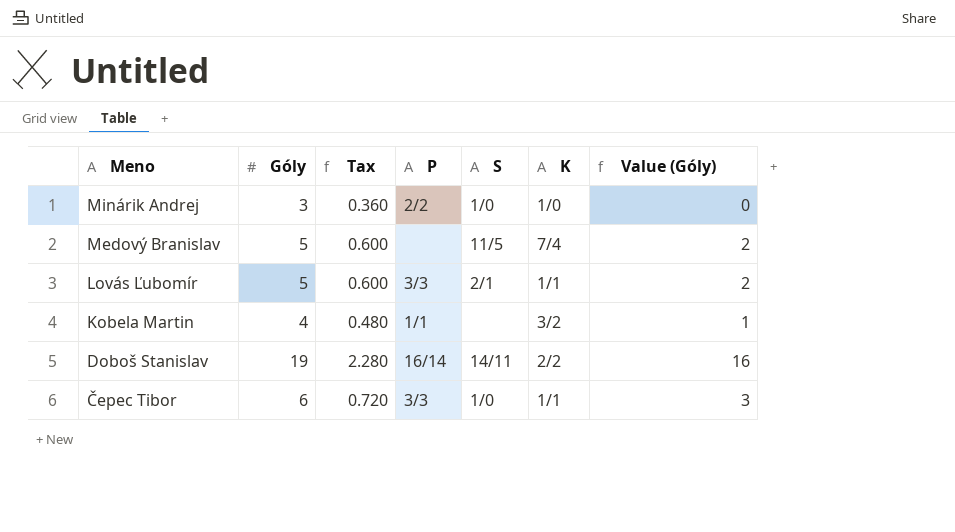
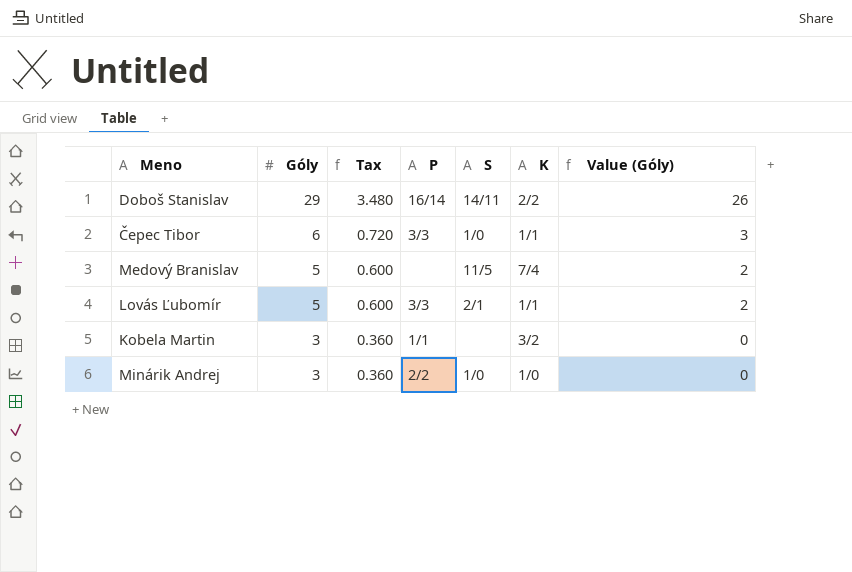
row order: Meno descending -> Góly descending
Doboš Stanislav | Góly: 19 -> 29
Doboš Stanislav | Tax: 2.280 -> 3.480
Doboš Stanislav | Value (Góly): 16 -> 26
Kobela Martin | Góly: 4 -> 3
Kobela Martin | Tax: 0.480 -> 0.360
Kobela Martin | Value (Góly): 1 -> 0

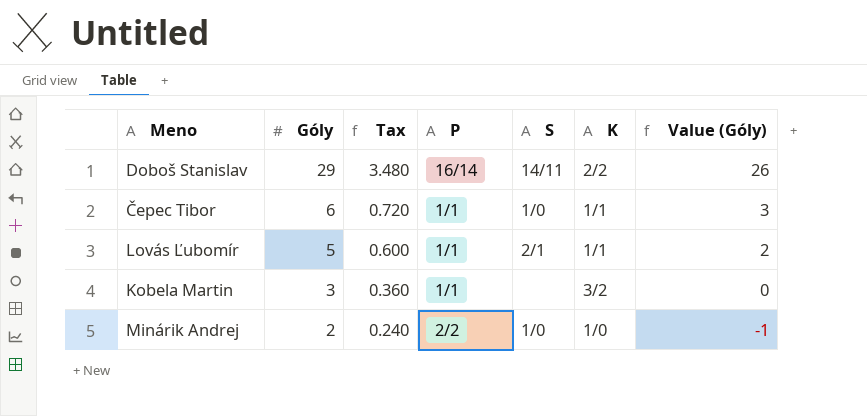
row Medový Branislav: 5 | 0.600 | none | 11/5 | 7/4 | 2 -> none
Čepec Tibor | P: 3/3 -> 1/1
Lovás Ľubomír | P: 3/3 -> 1/1
Minárik Andrej | Góly: 3 -> 2
Minárik Andrej | Tax: 0.360 -> 0.240
Minárik Andrej | Value (Góly): 0 -> -1

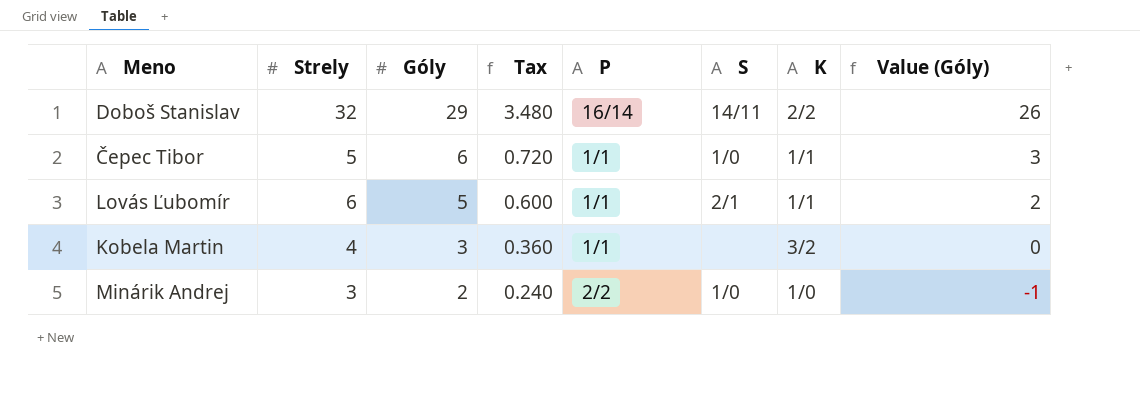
column Strely | position: none -> 2

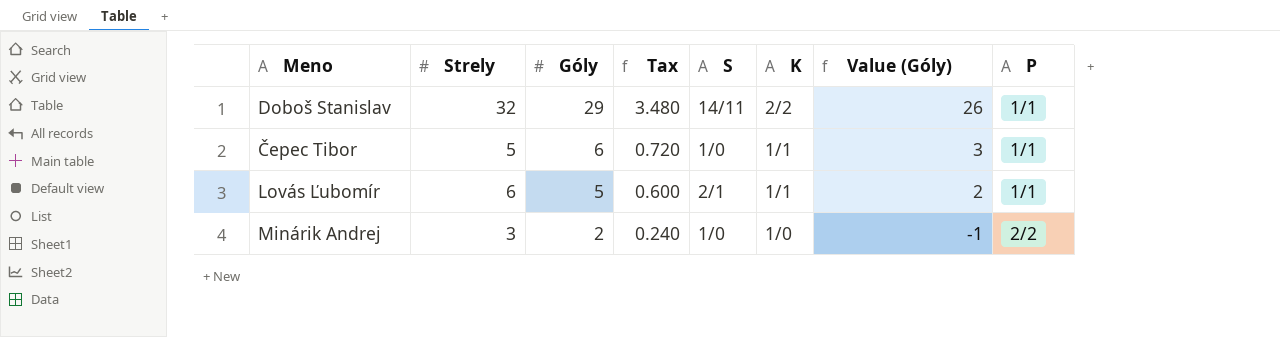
column P | position: 5 -> 8
row Kobela Martin: 4 | 3 | 0.360 | 1/1 | none | 3/2 | 0 -> none
Doboš Stanislav | P: 16/14 -> 1/1

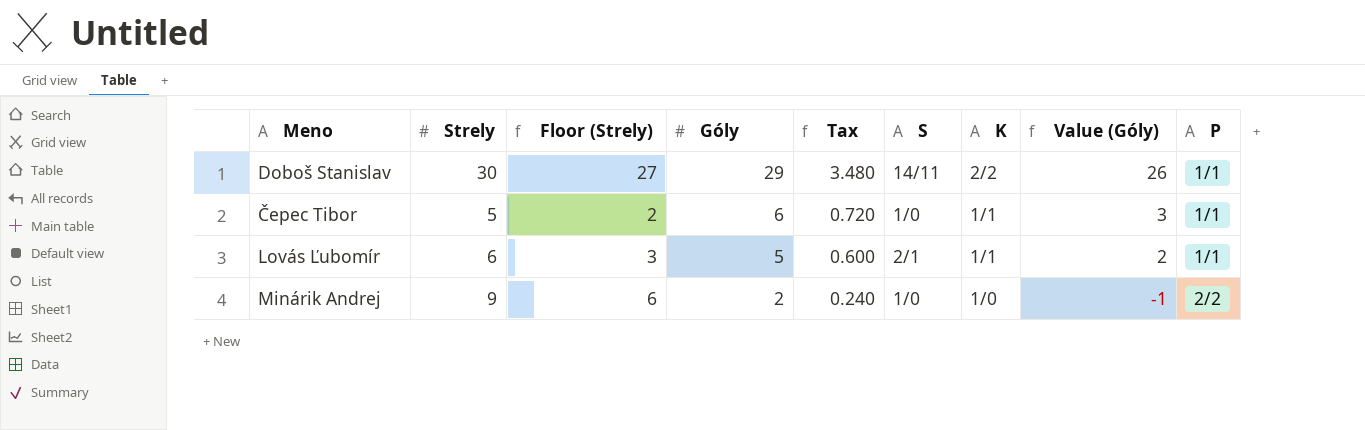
column Floor (Strely) | formula: none -> [Strely] - 3
Doboš Stanislav | Strely: 32 -> 30
Minárik Andrej | Strely: 3 -> 9

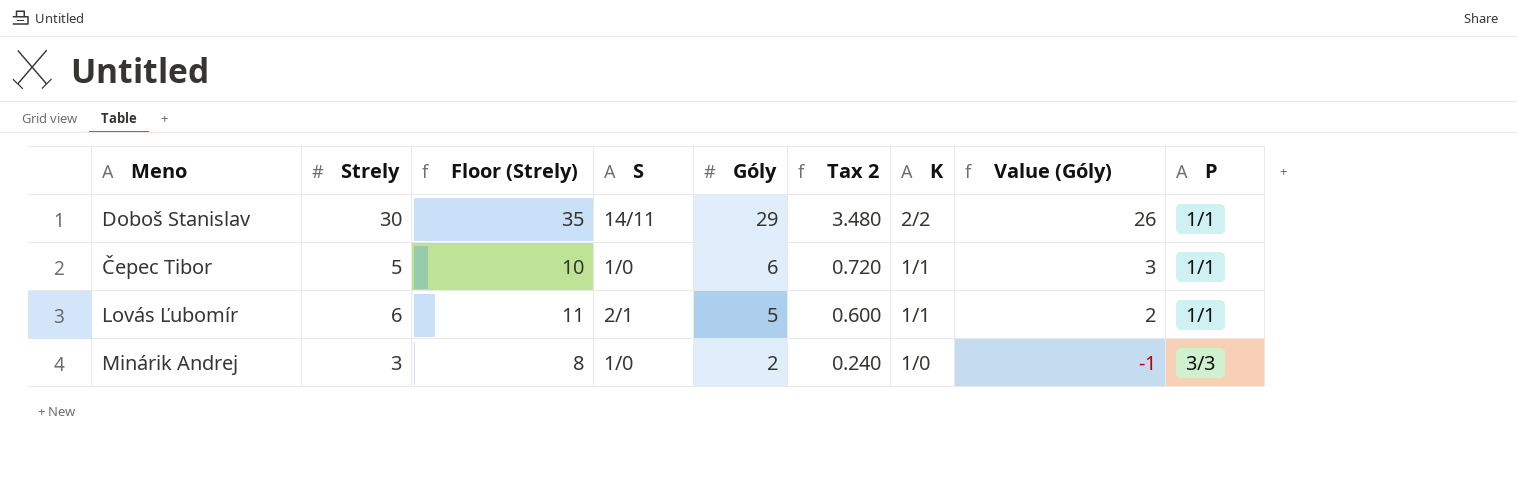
column Floor (Strely) | formula: [Strely] - 3 -> [Strely] + 5
column S | position: 6 -> 4
column name: Tax -> Tax 2
Minárik Andrej | Strely: 9 -> 3
Minárik Andrej | P: 2/2 -> 3/3

